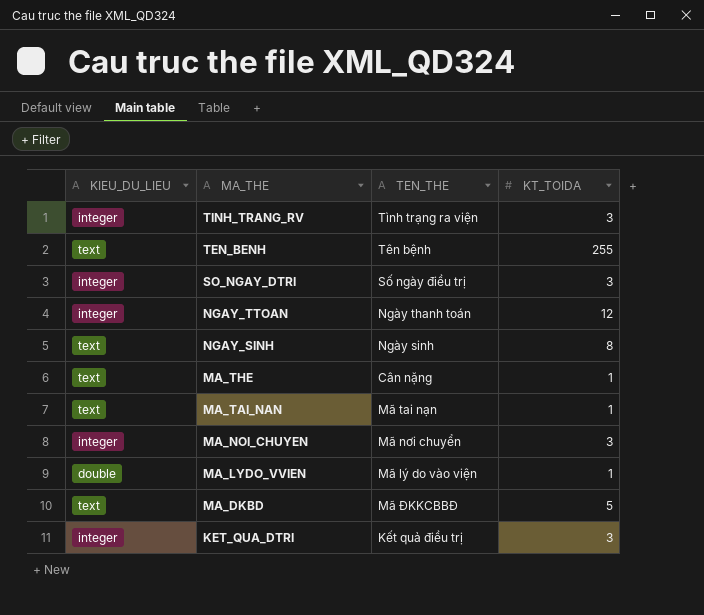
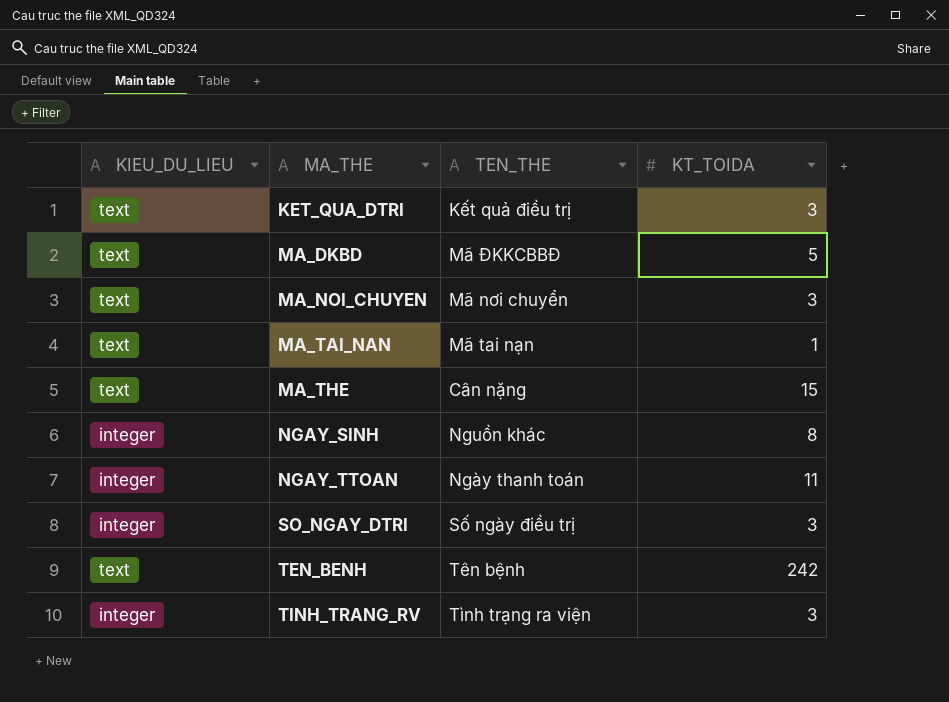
row order: MA_THE descending -> MA_THE ascending
row MA_LYDO_VVIEN: double | Mã lý do vào viện | 1 -> none
KET_QUA_DTRI | KIEU_DU_LIEU: integer -> text
MA_NOI_CHUYEN | KIEU_DU_LIEU: integer -> text
MA_THE | KT_TOIDA: 1 -> 15
NGAY_SINH | KIEU_DU_LIEU: text -> integer
NGAY_SINH | TEN_THE: Ngày sinh -> Nguồn khác
NGAY_TTOAN | KT_TOIDA: 12 -> 11
TEN_BENH | KT_TOIDA: 255 -> 242

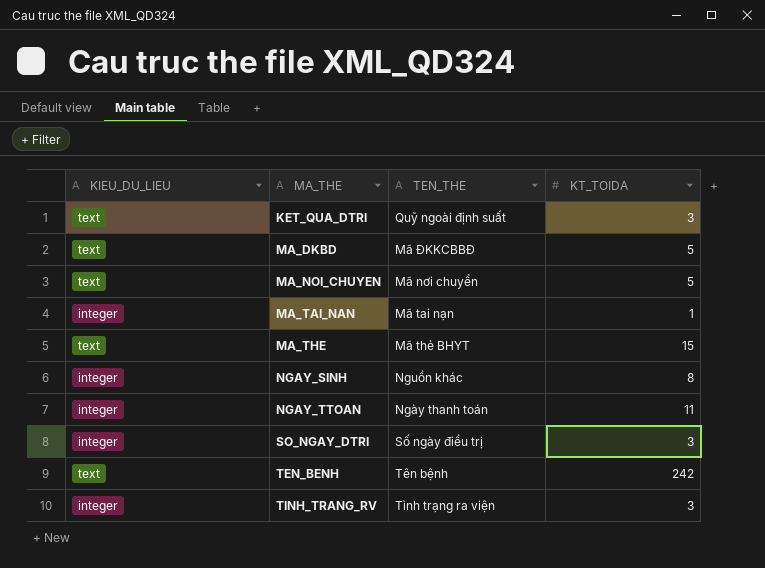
KET_QUA_DTRI | TEN_THE: Kết quả điều trị -> Quỹ ngoài định suất
MA_NOI_CHUYEN | KT_TOIDA: 3 -> 5
MA_TAI_NAN | KIEU_DU_LIEU: text -> integer
MA_THE | TEN_THE: Cân nặng -> Mã thẻ BHYT

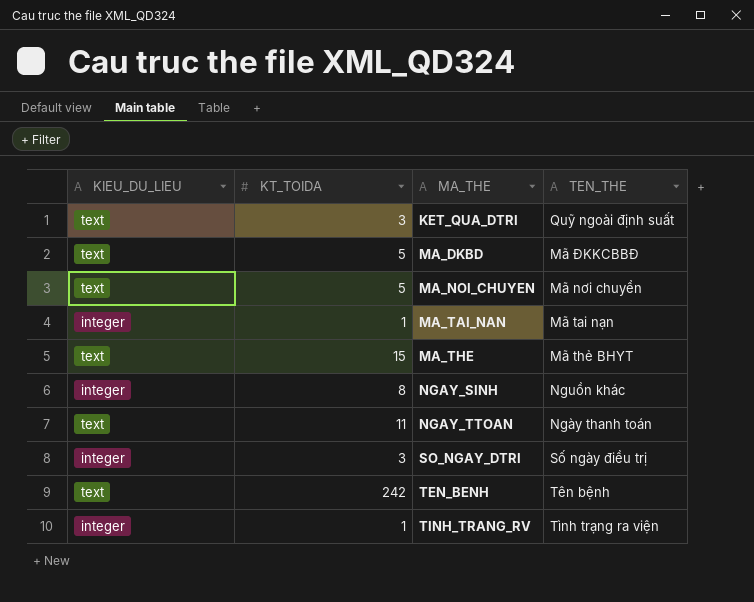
column KT_TOIDA | position: 4 -> 2
NGAY_TTOAN | KIEU_DU_LIEU: integer -> text
TINH_TRANG_RV | KT_TOIDA: 3 -> 1

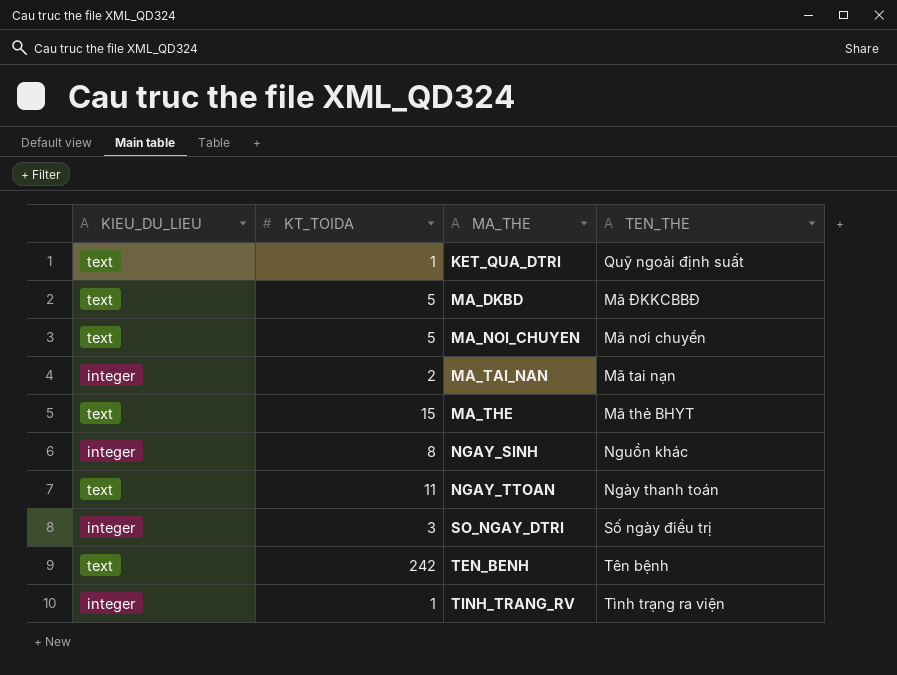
KET_QUA_DTRI | KT_TOIDA: 3 -> 1
MA_TAI_NAN | KT_TOIDA: 1 -> 2

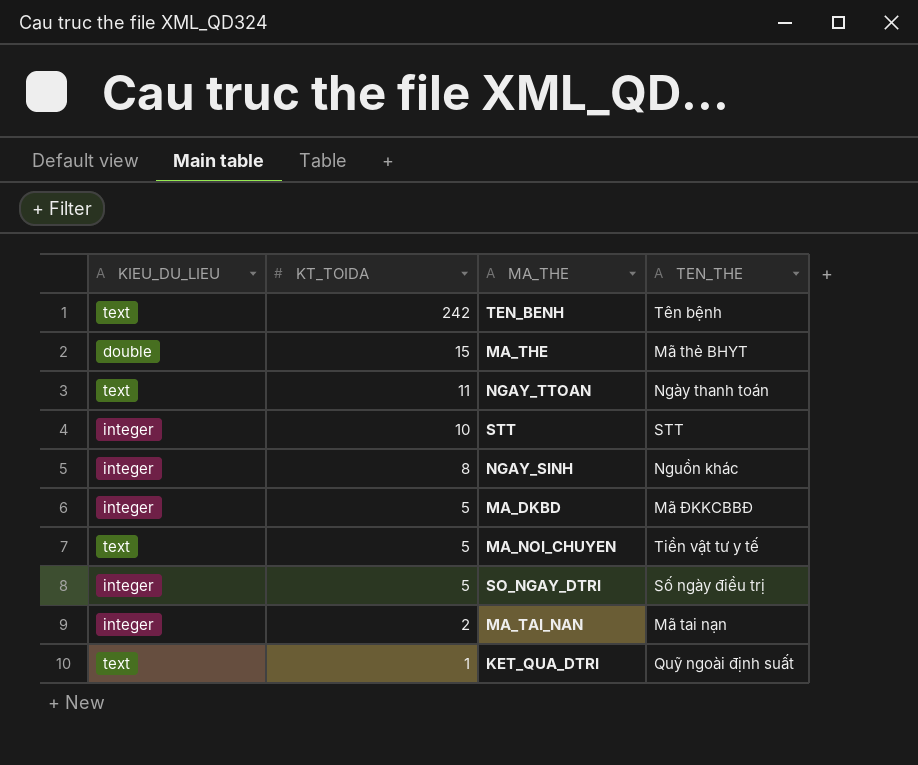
row order: MA_THE ascending -> KT_TOIDA descending
row TINH_TRANG_RV: integer | 1 | Tình trạng ra viện -> none
MA_THE | KIEU_DU_LIEU: text -> double
row STT: none -> integer | 10 | STT
MA_DKBD | KIEU_DU_LIEU: text -> integer
MA_NOI_CHUYEN | TEN_THE: Mã nơi chuyển -> Tiền vật tư y tế
SO_NGAY_DTRI | KT_TOIDA: 3 -> 5

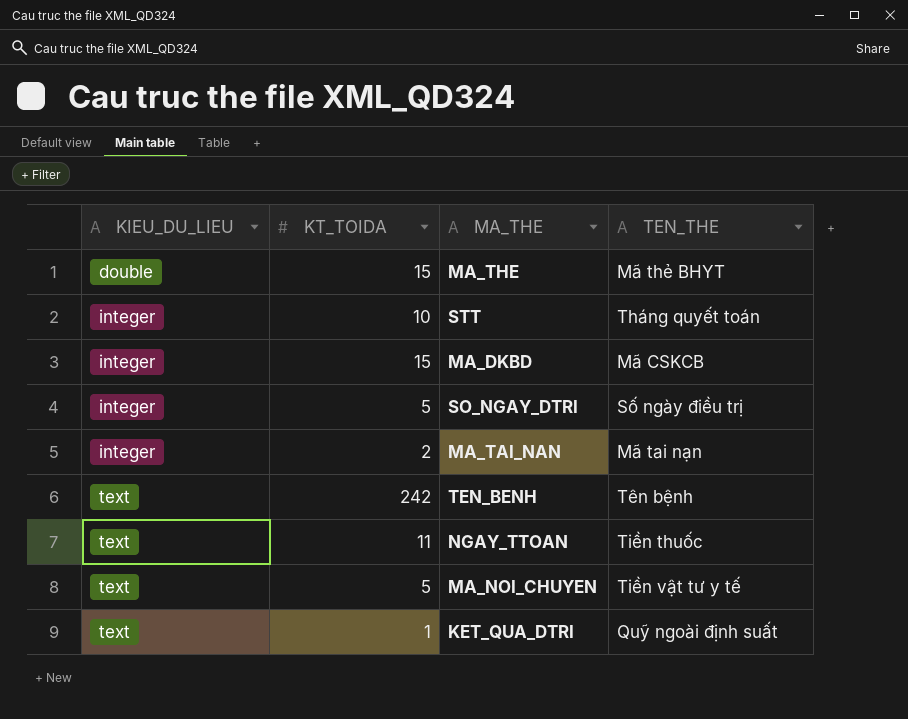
row order: KT_TOIDA descending -> KIEU_DU_LIEU ascending
row NGAY_SINH: integer | 8 | Nguồn khác -> none
STT | TEN_THE: STT -> Tháng quyết toán
MA_DKBD | KT_TOIDA: 5 -> 15
MA_DKBD | TEN_THE: Mã ĐKKCBBĐ -> Mã CSKCB
NGAY_TTOAN | TEN_THE: Ngày thanh toán -> Tiền thuốc

